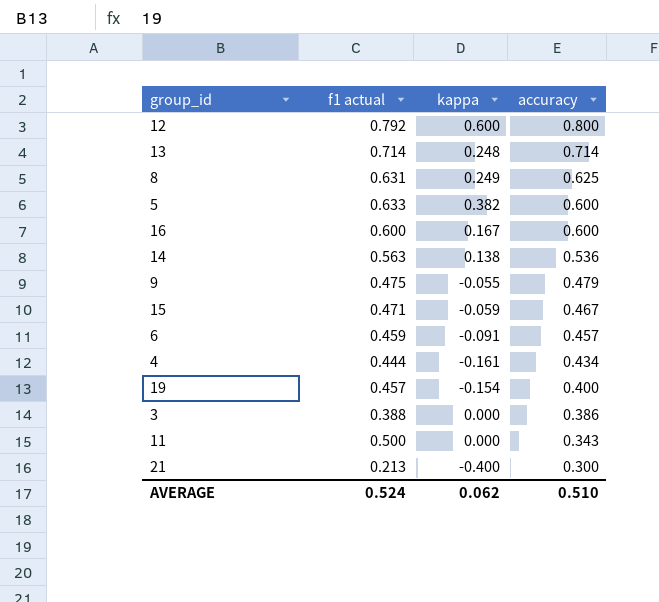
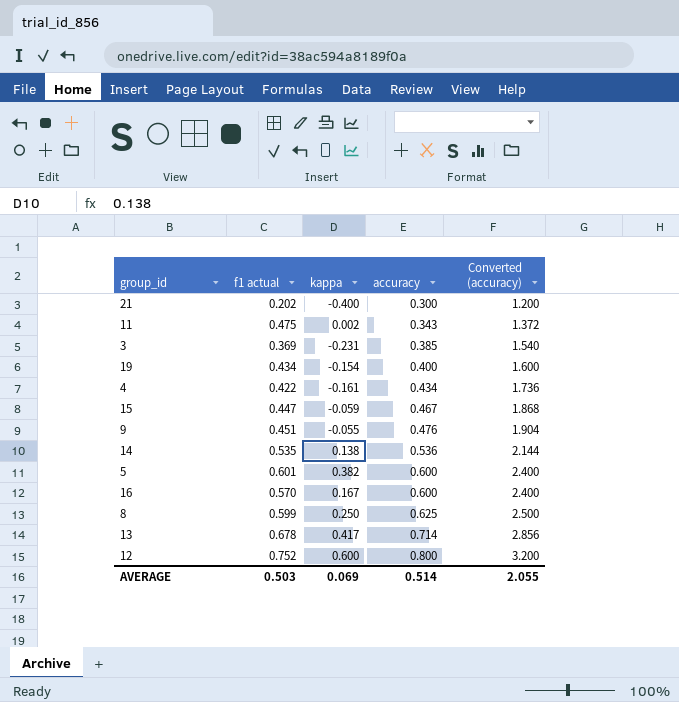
row order: accuracy descending -> accuracy ascending
column Converted (accuracy) | formula: none -> [accuracy] * 4
row 6: 0.459 | -0.091 | 0.457 -> none
21 | f1 actual: 0.213 -> 0.202
11 | f1 actual: 0.500 -> 0.475
11 | kappa: 0.000 -> 0.002
3 | f1 actual: 0.388 -> 0.369
3 | kappa: 0.000 -> -0.231
3 | accuracy: 0.386 -> 0.385
19 | f1 actual: 0.457 -> 0.434
4 | f1 actual: 0.444 -> 0.422
15 | f1 actual: 0.471 -> 0.447
9 | f1 actual: 0.475 -> 0.451
9 | accuracy: 0.479 -> 0.476
14 | f1 actual: 0.563 -> 0.535
5 | f1 actual: 0.633 -> 0.601
16 | f1 actual: 0.600 -> 0.570
8 | f1 actual: 0.631 -> 0.599
8 | kappa: 0.249 -> 0.250
13 | f1 actual: 0.714 -> 0.678
13 | kappa: 0.248 -> 0.417
12 | f1 actual: 0.792 -> 0.752
AVERAGE | f1 actual: 0.524 -> 0.503
AVERAGE | kappa: 0.062 -> 0.069
AVERAGE | accuracy: 0.510 -> 0.514

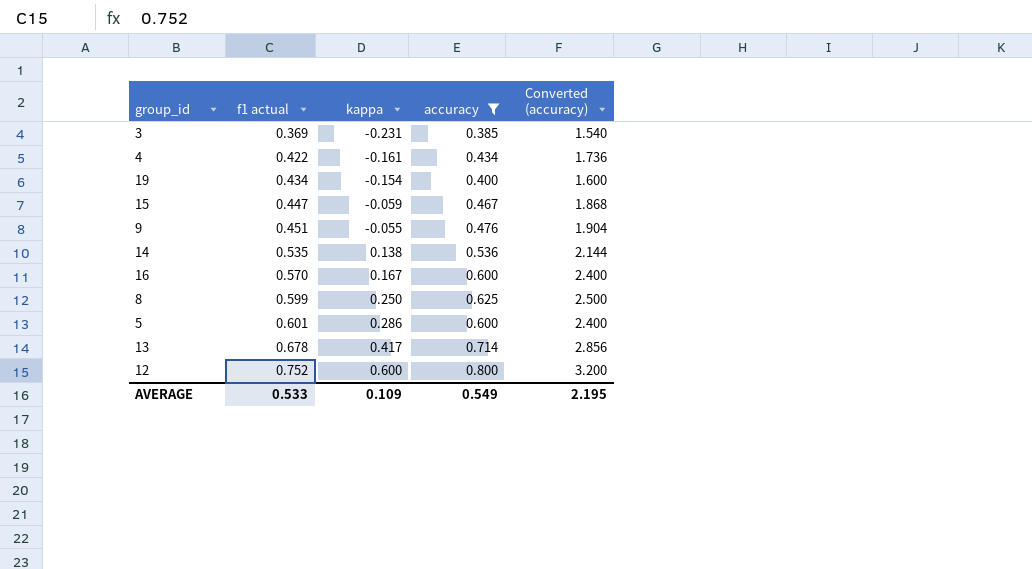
filter: none -> accuracy >= 0.385
row order: accuracy ascending -> f1 actual ascending
5 | kappa: 0.382 -> 0.286
AVERAGE | f1 actual: 0.503 -> 0.533
AVERAGE | kappa: 0.069 -> 0.109
AVERAGE | accuracy: 0.514 -> 0.549
AVERAGE | Converted (accuracy): 2.055 -> 2.195

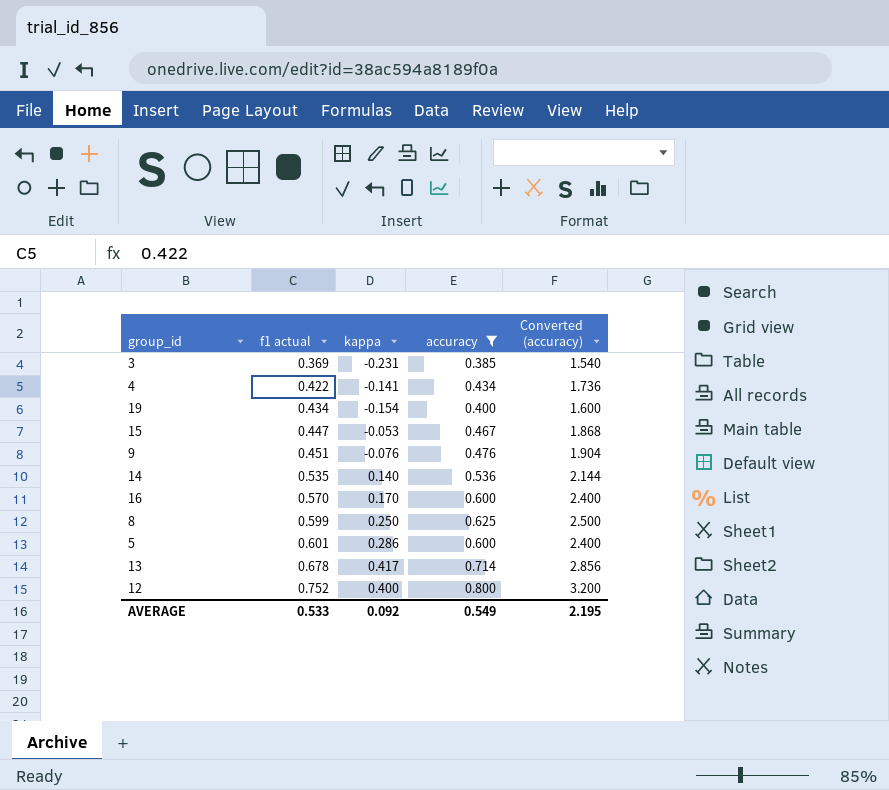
4 | kappa: -0.161 -> -0.141
15 | kappa: -0.059 -> -0.053
9 | kappa: -0.055 -> -0.076
14 | kappa: 0.138 -> 0.140
16 | kappa: 0.167 -> 0.170
12 | kappa: 0.600 -> 0.400
AVERAGE | kappa: 0.109 -> 0.092

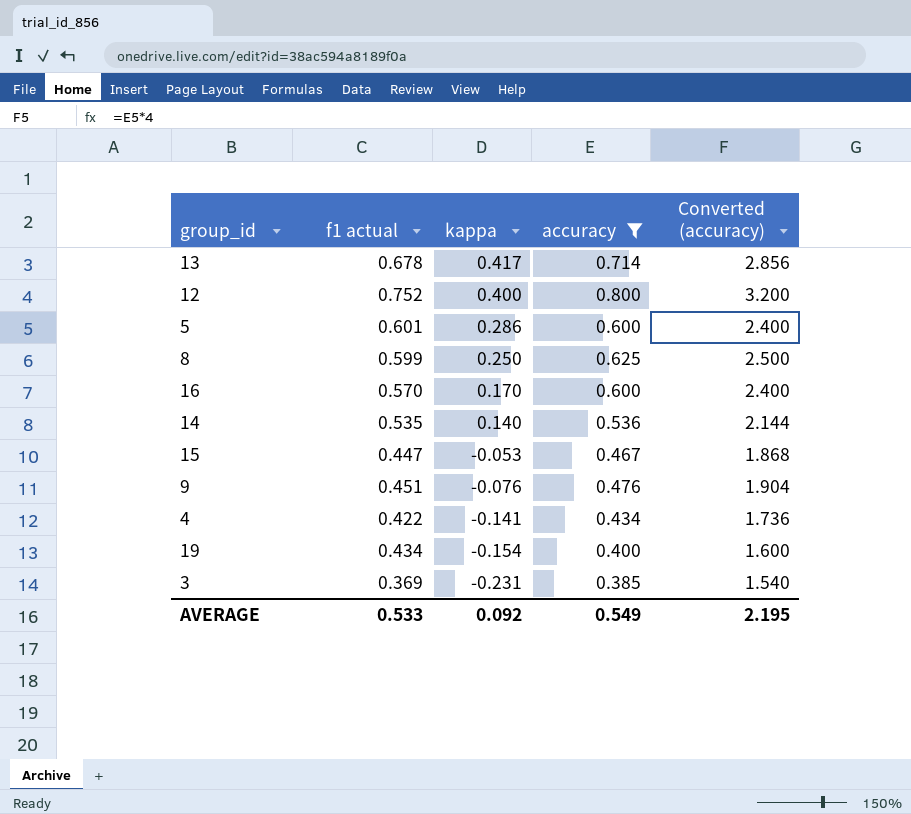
row order: f1 actual ascending -> kappa descending

